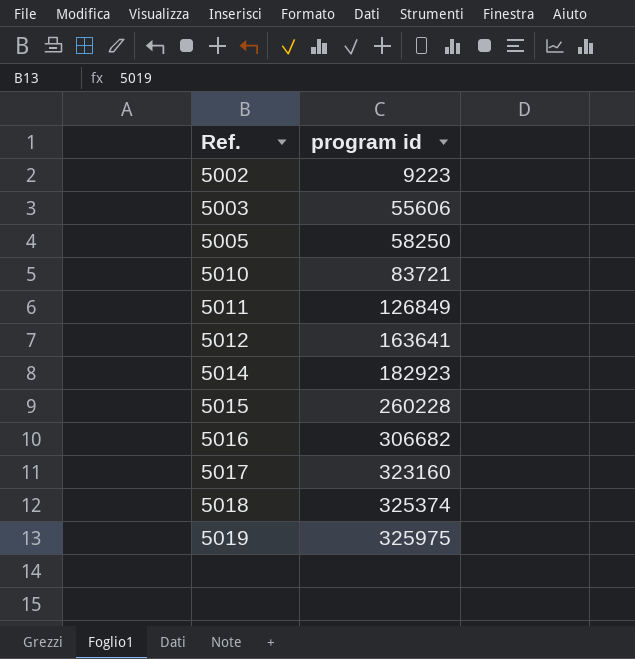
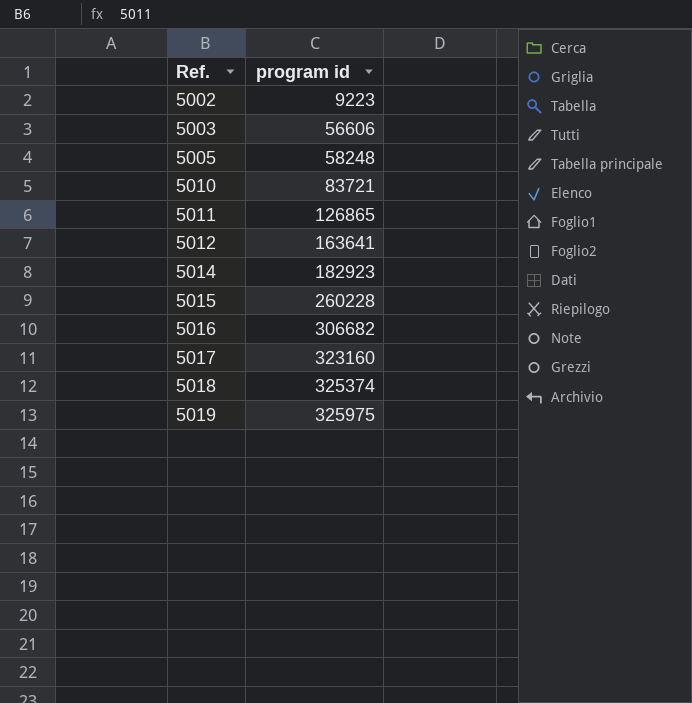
5003 | program id: 55606 -> 56606
5005 | program id: 58250 -> 58248
5011 | program id: 126849 -> 126865

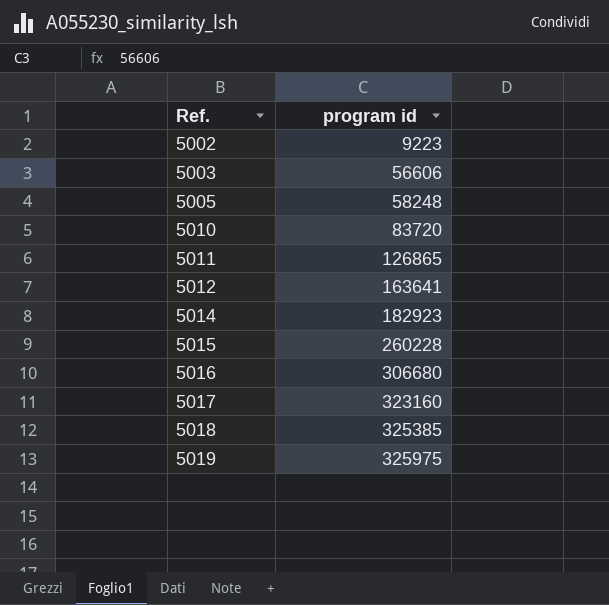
5010 | program id: 83721 -> 83720
5016 | program id: 306682 -> 306680
5018 | program id: 325374 -> 325385

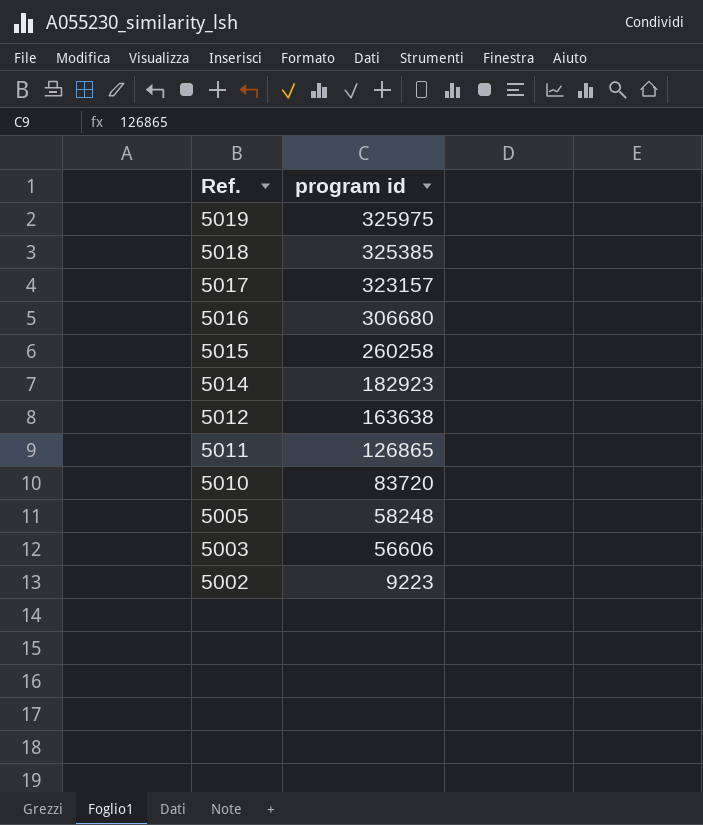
row order: Ref. ascending -> Ref. descending
5017 | program id: 323160 -> 323157
5015 | program id: 260228 -> 260258
5012 | program id: 163641 -> 163638

